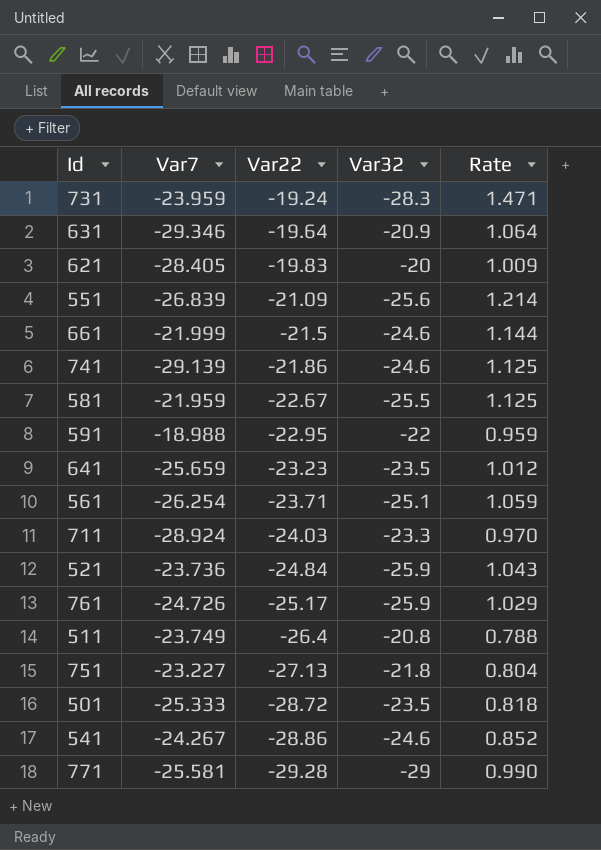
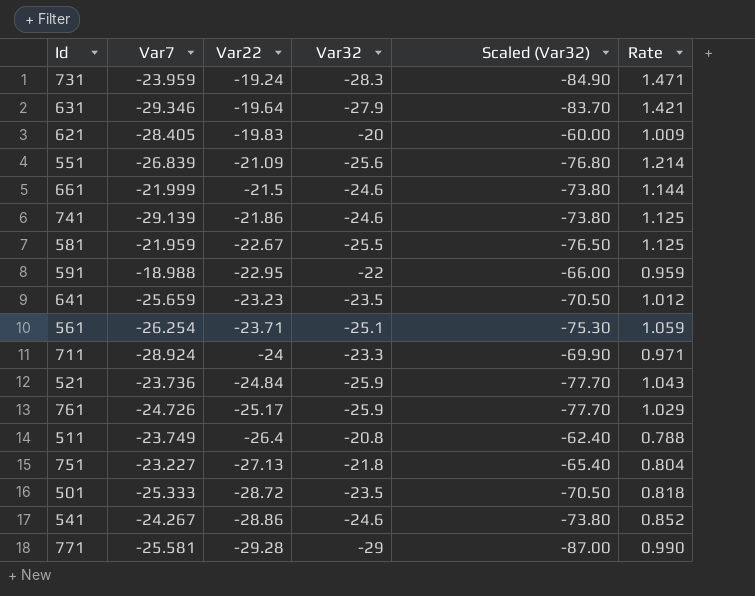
column Scaled (Var32) | formula: none -> [Var32] * 3
631 | Var32: -20.9 -> -27.9
631 | Rate: 1.064 -> 1.421
711 | Var22: -24.03 -> -24
711 | Rate: 0.970 -> 0.971

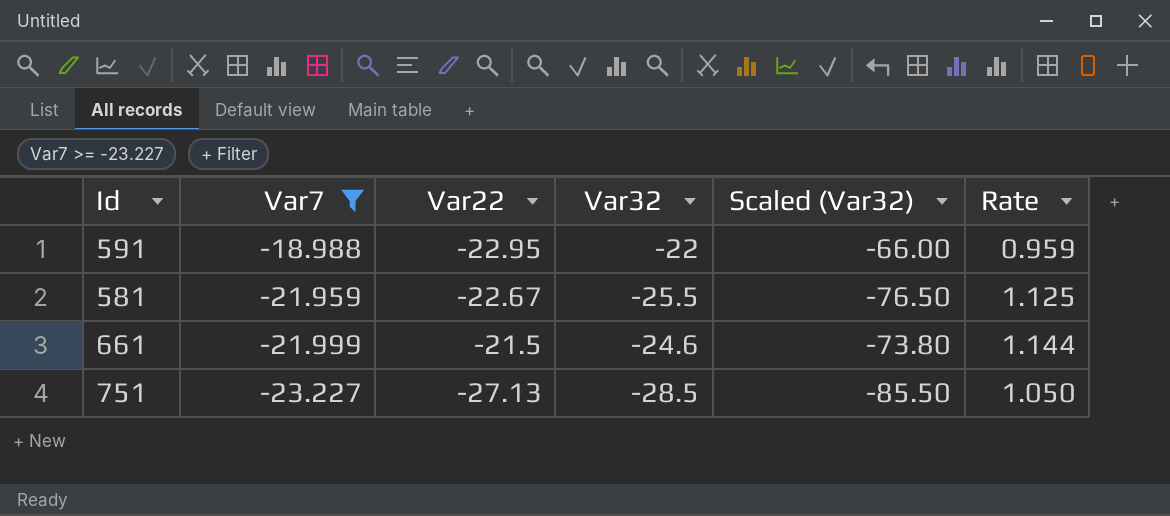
filter: none -> Var7 >= -23.227
row order: Var22 descending -> Var7 descending
751 | Var32: -21.8 -> -28.5
751 | Scaled (Var32): -65.40 -> -85.50
751 | Rate: 0.804 -> 1.050

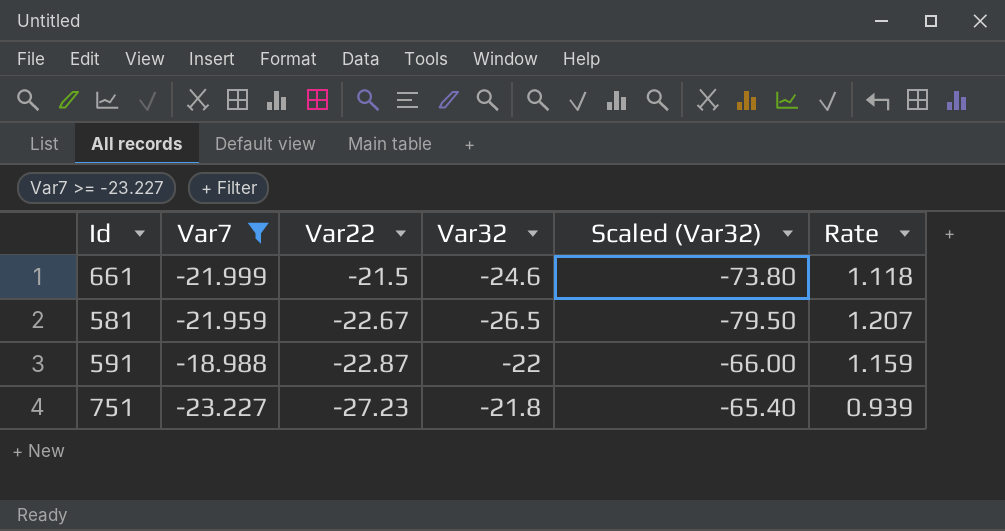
row order: Var7 descending -> Var22 descending
column Rate | formula: [Var32] / [Var22] -> [Var32] / [Var7]
581 | Var32: -25.5 -> -26.5
581 | Scaled (Var32): -76.50 -> -79.50
591 | Var22: -22.95 -> -22.87
751 | Var22: -27.13 -> -27.23
751 | Var32: -28.5 -> -21.8
751 | Scaled (Var32): -85.50 -> -65.40

